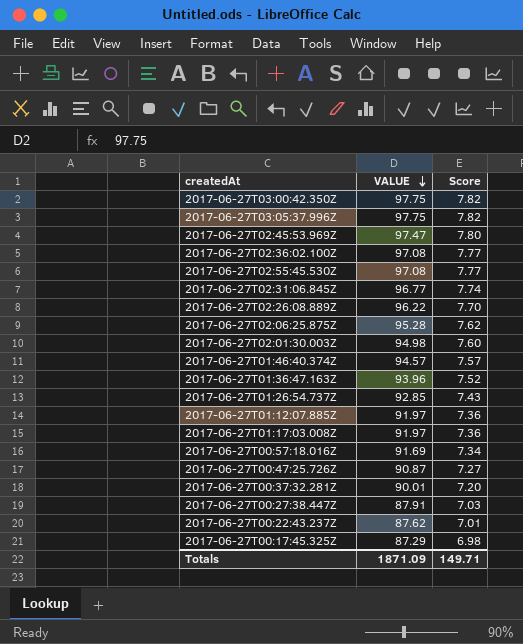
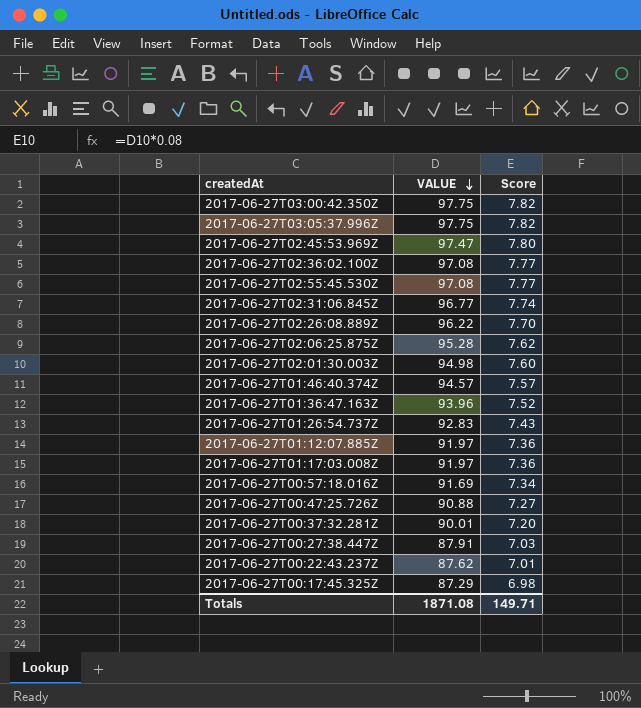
2017-06-27T01:26:54.737Z | VALUE: 92.85 -> 92.83
2017-06-27T00:47:25.726Z | VALUE: 90.87 -> 90.88
Totals | VALUE: 1871.09 -> 1871.08

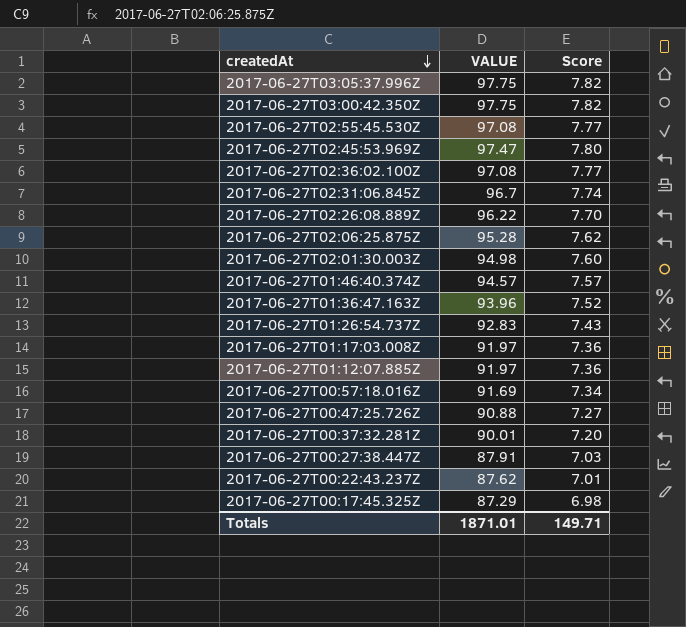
row order: VALUE descending -> createdAt descending
2017-06-27T02:31:06.845Z | VALUE: 96.77 -> 96.7
Totals | VALUE: 1871.08 -> 1871.01

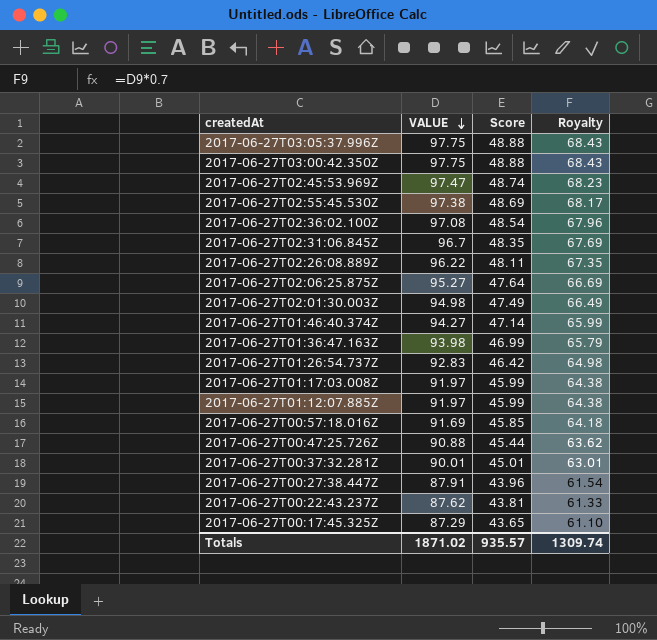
row order: createdAt descending -> VALUE descending
column Score | formula: [VALUE] * 0.08 -> [VALUE] * 0.5
column Royalty | formula: none -> [VALUE] * 0.7
2017-06-27T02:55:45.530Z | VALUE: 97.08 -> 97.38
2017-06-27T02:06:25.875Z | VALUE: 95.28 -> 95.27
2017-06-27T01:46:40.374Z | VALUE: 94.57 -> 94.27
2017-06-27T01:36:47.163Z | VALUE: 93.96 -> 93.98
Totals | VALUE: 1871.01 -> 1871.02
Totals | Score: 149.71 -> 935.57

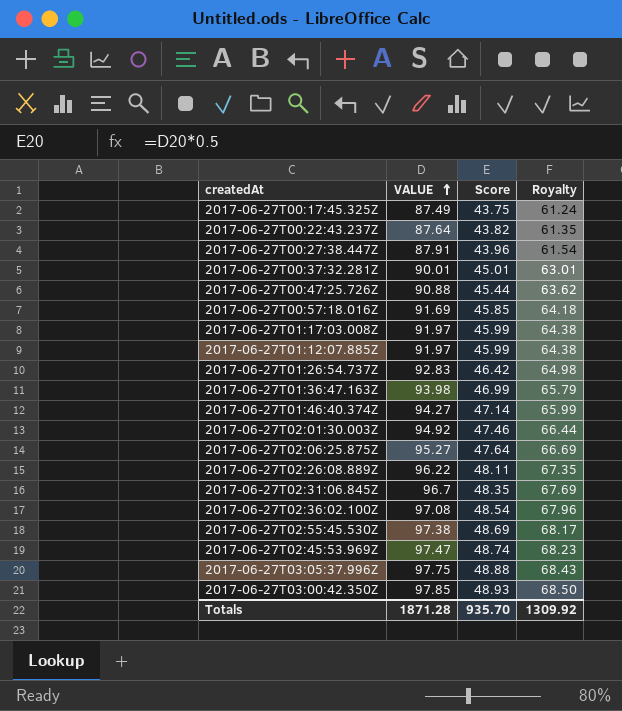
row order: VALUE descending -> VALUE ascending
2017-06-27T00:17:45.325Z | VALUE: 87.29 -> 87.49
2017-06-27T00:17:45.325Z | Score: 43.65 -> 43.75
2017-06-27T00:17:45.325Z | Royalty: 61.10 -> 61.24
2017-06-27T00:22:43.237Z | VALUE: 87.62 -> 87.64
2017-06-27T00:22:43.237Z | Score: 43.81 -> 43.82
2017-06-27T00:22:43.237Z | Royalty: 61.33 -> 61.35
2017-06-27T02:01:30.003Z | VALUE: 94.98 -> 94.92
2017-06-27T02:01:30.003Z | Score: 47.49 -> 47.46
2017-06-27T02:01:30.003Z | Royalty: 66.49 -> 66.44
2017-06-27T03:00:42.350Z | VALUE: 97.75 -> 97.85
2017-06-27T03:00:42.350Z | Score: 48.88 -> 48.93
2017-06-27T03:00:42.350Z | Royalty: 68.43 -> 68.50
Totals | VALUE: 1871.02 -> 1871.28
Totals | Score: 935.57 -> 935.70
Totals | Royalty: 1309.74 -> 1309.92

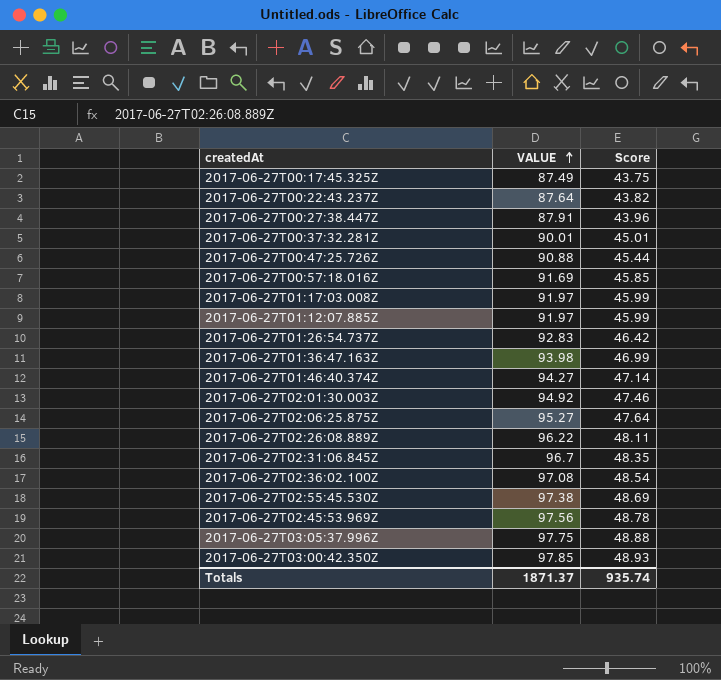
column Royalty | formula: [VALUE] * 0.7 -> none
2017-06-27T02:45:53.969Z | VALUE: 97.47 -> 97.56
2017-06-27T02:45:53.969Z | Score: 48.74 -> 48.78
Totals | VALUE: 1871.28 -> 1871.37
Totals | Score: 935.70 -> 935.74

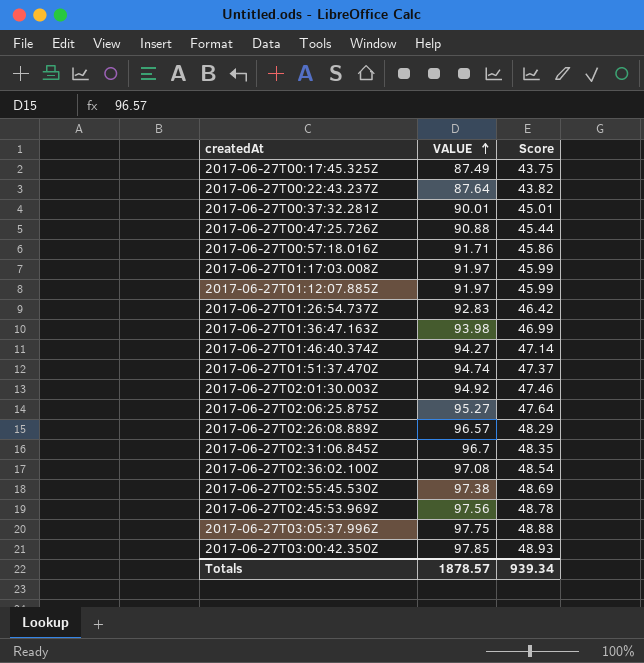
row 2017-06-27T00:27:38.447Z: 87.91 | 43.96 -> none
2017-06-27T00:57:18.016Z | VALUE: 91.69 -> 91.71
2017-06-27T00:57:18.016Z | Score: 45.85 -> 45.86
row 2017-06-27T01:51:37.470Z: none -> 94.74 | 47.37
2017-06-27T02:26:08.889Z | VALUE: 96.22 -> 96.57
2017-06-27T02:26:08.889Z | Score: 48.11 -> 48.29
Totals | VALUE: 1871.37 -> 1878.57
Totals | Score: 935.74 -> 939.34

